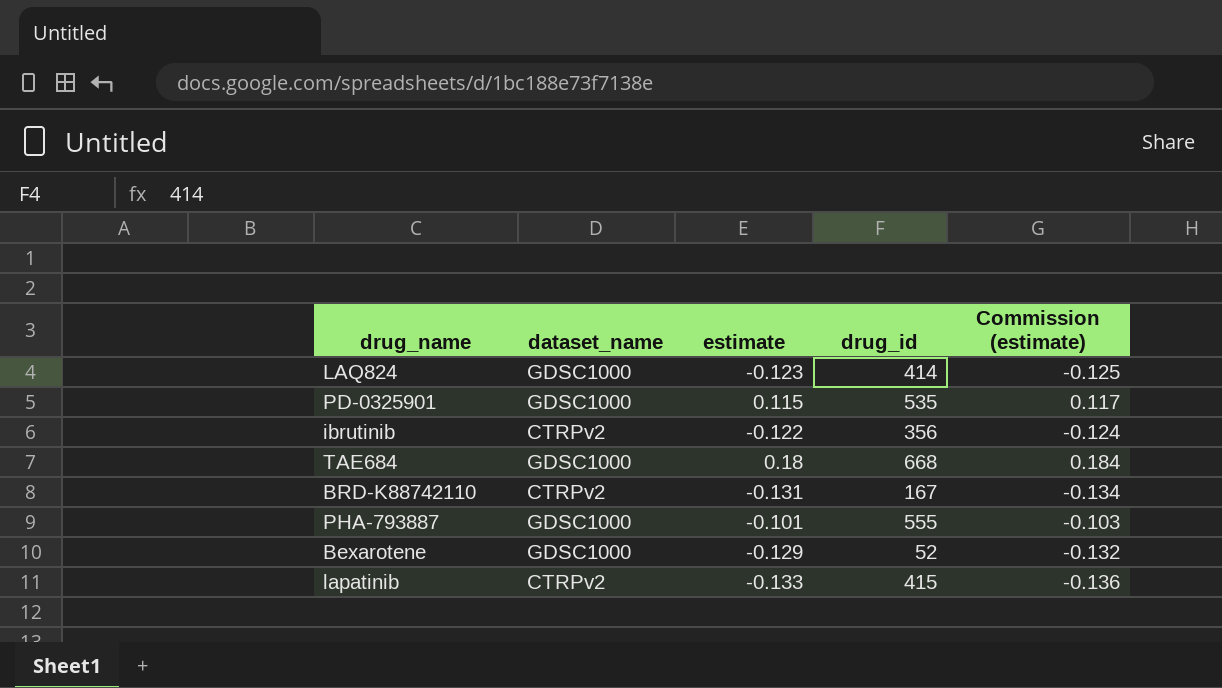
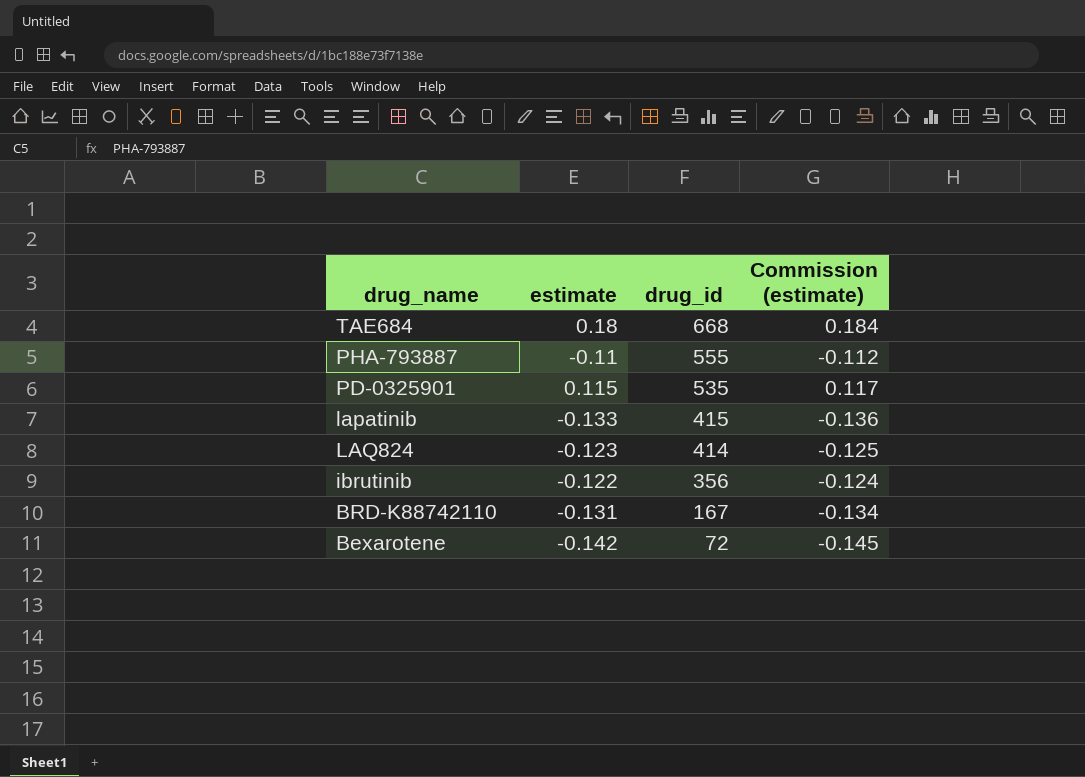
row order: none -> drug_id descending
column dataset_name | position: 2 -> none
PHA-793887 | estimate: -0.101 -> -0.11
PHA-793887 | Commission (estimate): -0.103 -> -0.112
Bexarotene | estimate: -0.129 -> -0.142
Bexarotene | drug_id: 52 -> 72
Bexarotene | Commission (estimate): -0.132 -> -0.145

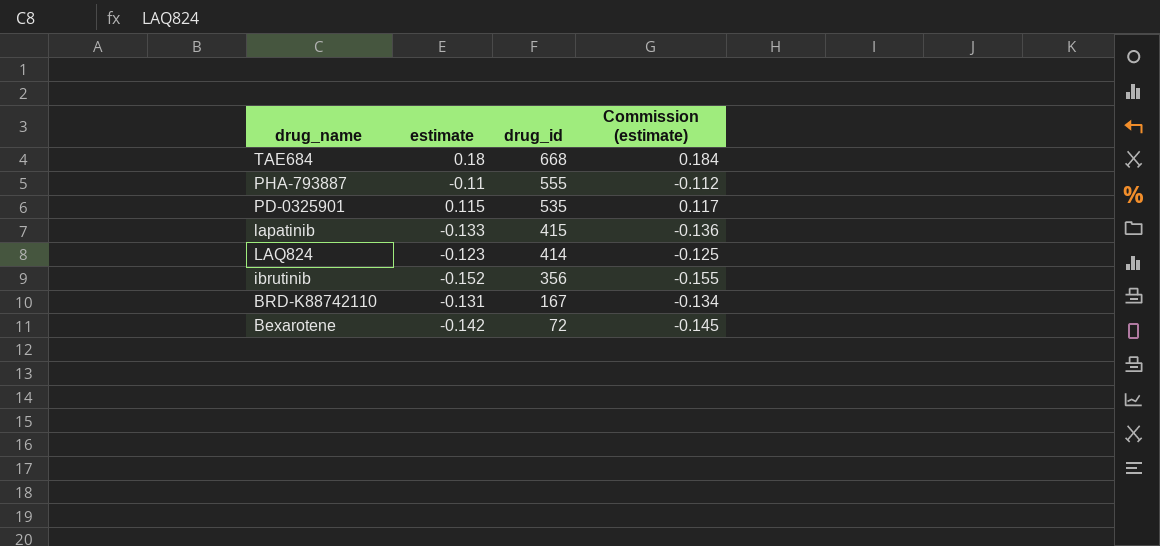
ibrutinib | estimate: -0.122 -> -0.152
ibrutinib | Commission (estimate): -0.124 -> -0.155

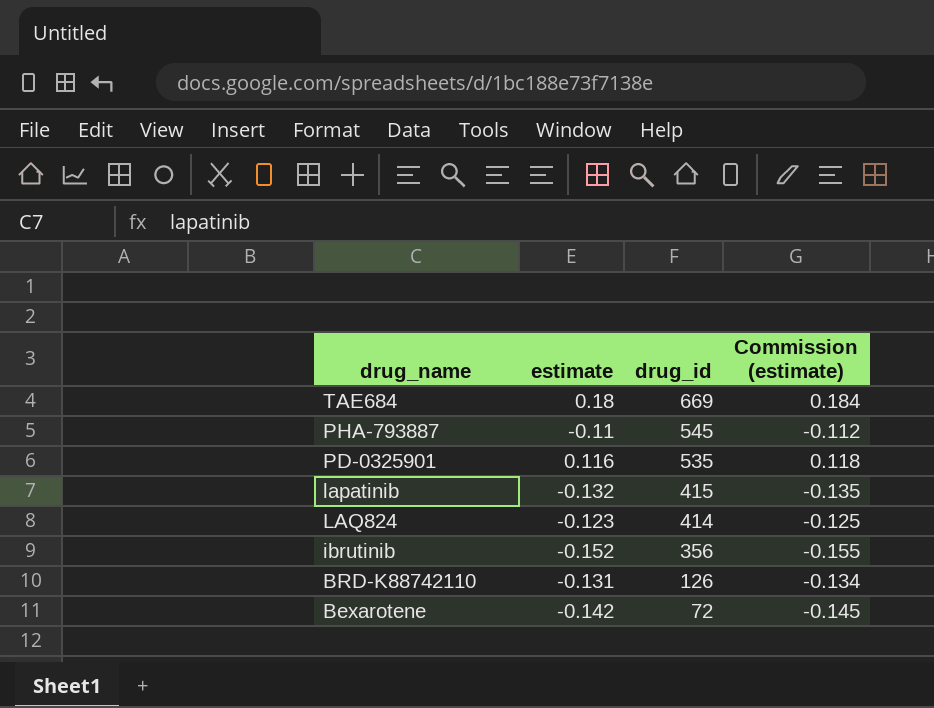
TAE684 | drug_id: 668 -> 669
PHA-793887 | drug_id: 555 -> 545
PD-0325901 | estimate: 0.115 -> 0.116
PD-0325901 | Commission (estimate): 0.117 -> 0.118
lapatinib | estimate: -0.133 -> -0.132
lapatinib | Commission (estimate): -0.136 -> -0.135
BRD-K88742110 | drug_id: 167 -> 126

